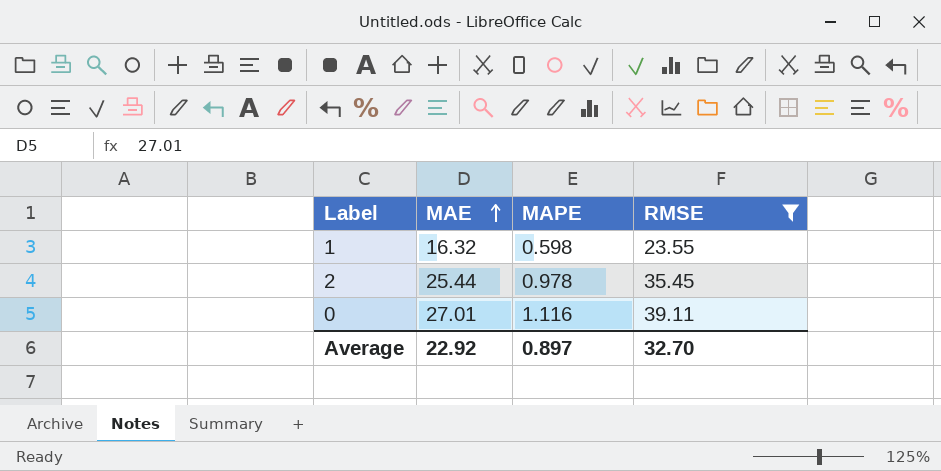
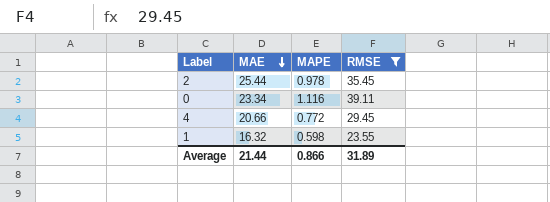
row order: MAE ascending -> MAE descending
0 | MAE: 27.01 -> 23.34
row 4: none -> 20.66 | 0.772 | 29.45
Average | MAE: 22.92 -> 21.44
Average | MAPE: 0.897 -> 0.866
Average | RMSE: 32.70 -> 31.89

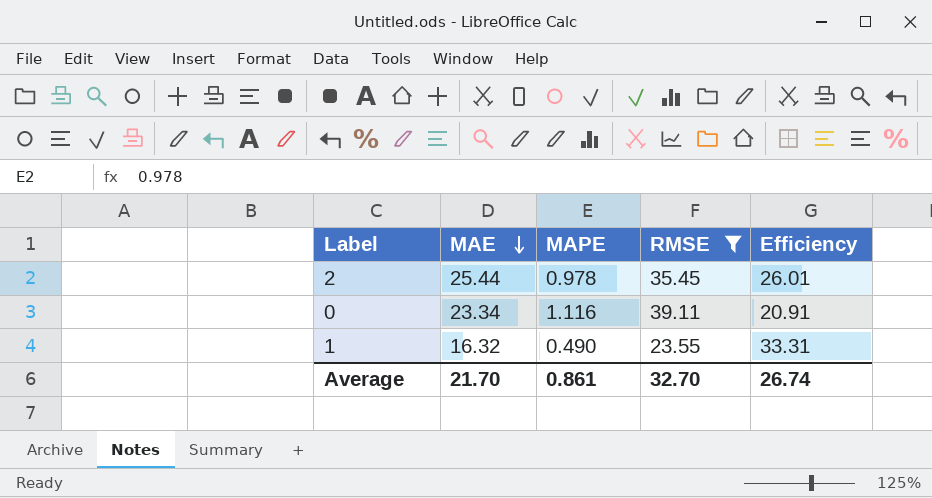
column Efficiency | formula: none -> [MAE] / [MAPE]
row 4: 20.66 | 0.772 | 29.45 -> none
1 | MAPE: 0.598 -> 0.490
Average | MAE: 21.44 -> 21.70
Average | MAPE: 0.866 -> 0.861
Average | RMSE: 31.89 -> 32.70

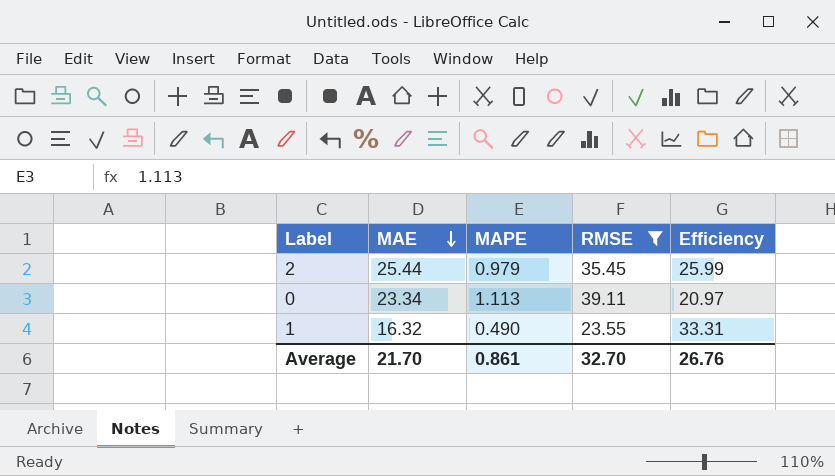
2 | MAPE: 0.978 -> 0.979
2 | Efficiency: 26.01 -> 25.99
0 | MAPE: 1.116 -> 1.113
0 | Efficiency: 20.91 -> 20.97
Average | Efficiency: 26.74 -> 26.76

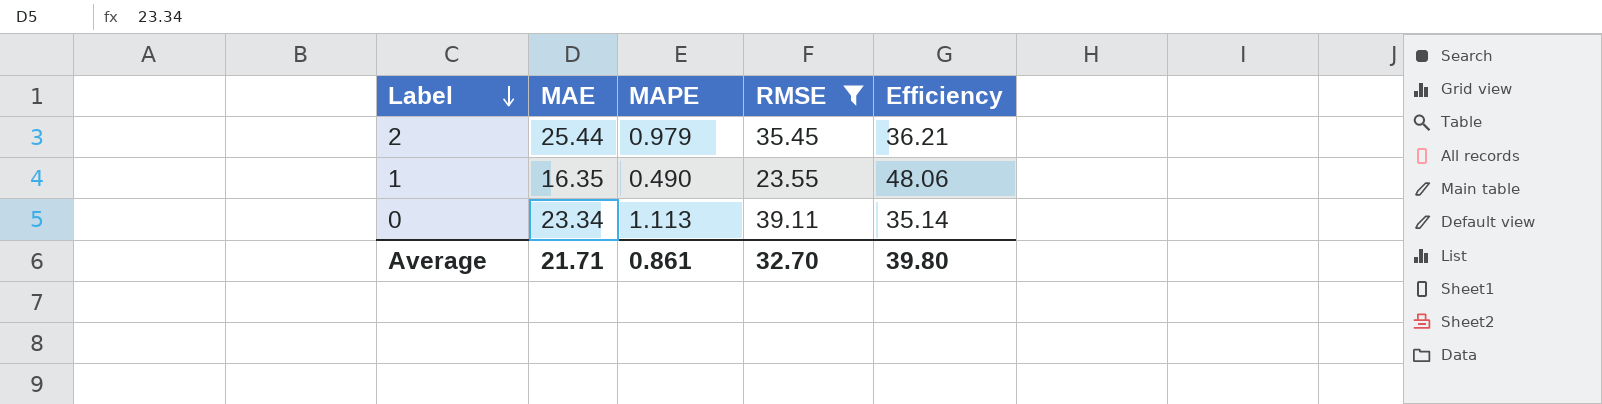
row order: MAE descending -> Label descending
column Efficiency | formula: [MAE] / [MAPE] -> [RMSE] / [MAPE]
1 | MAE: 16.32 -> 16.35
Average | MAE: 21.70 -> 21.71
Average | Efficiency: 26.76 -> 39.80

